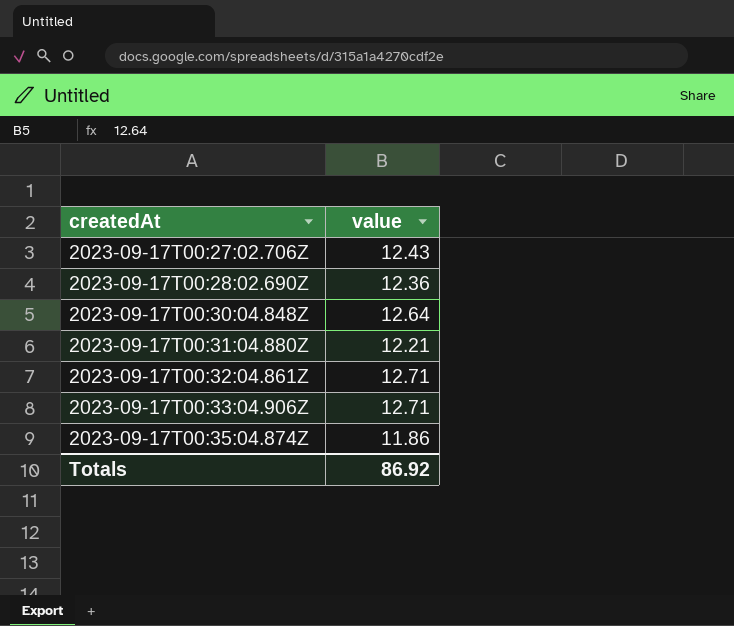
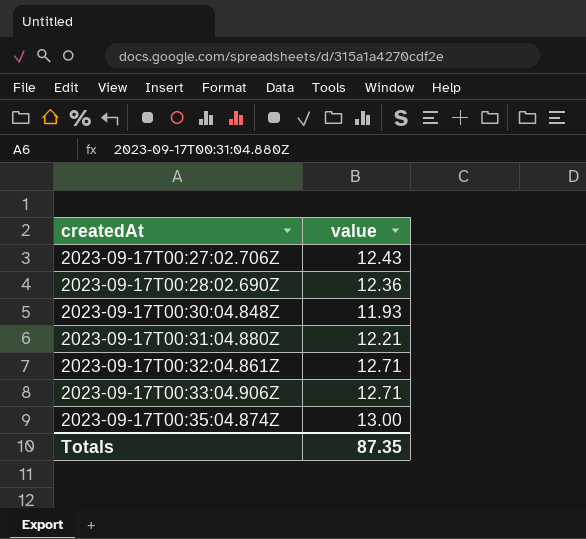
2023-09-17T00:30:04.848Z | value: 12.64 -> 11.93
2023-09-17T00:35:04.874Z | value: 11.86 -> 13.00
Totals | value: 86.92 -> 87.35

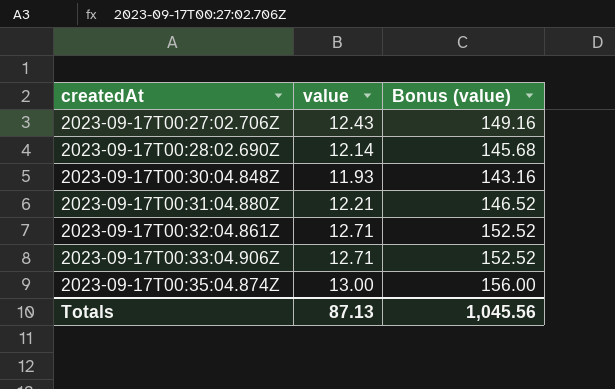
column Bonus (value) | formula: none -> [value] * 12
2023-09-17T00:28:02.690Z | value: 12.36 -> 12.14
Totals | value: 87.35 -> 87.13

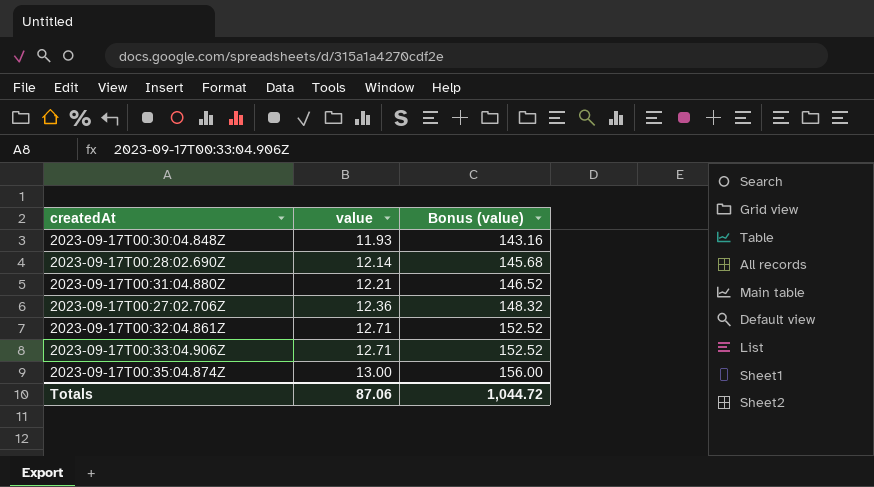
row order: createdAt ascending -> value ascending
2023-09-17T00:27:02.706Z | value: 12.43 -> 12.36
2023-09-17T00:27:02.706Z | Bonus (value): 149.16 -> 148.32
Totals | value: 87.13 -> 87.06
Totals | Bonus (value): 1,045.56 -> 1,044.72

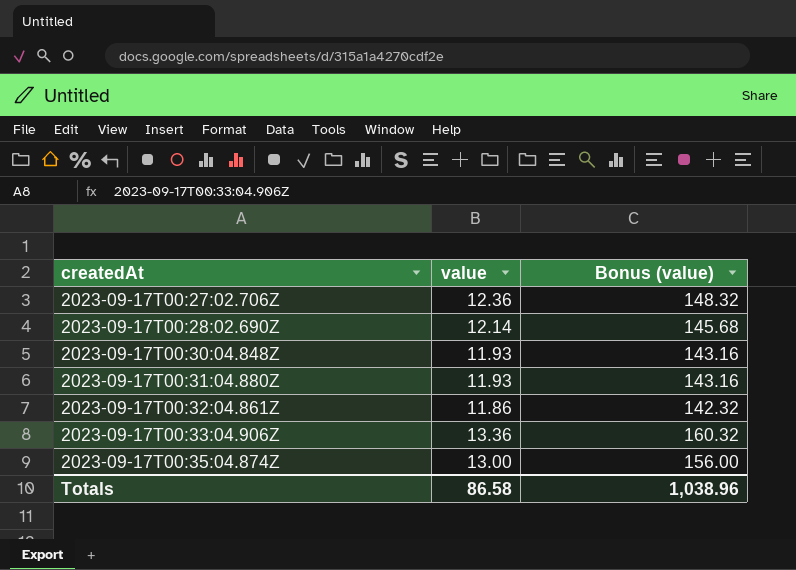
row order: value ascending -> createdAt ascending
2023-09-17T00:31:04.880Z | value: 12.21 -> 11.93
2023-09-17T00:31:04.880Z | Bonus (value): 146.52 -> 143.16
2023-09-17T00:32:04.861Z | value: 12.71 -> 11.86
2023-09-17T00:32:04.861Z | Bonus (value): 152.52 -> 142.32
2023-09-17T00:33:04.906Z | value: 12.71 -> 13.36
2023-09-17T00:33:04.906Z | Bonus (value): 152.52 -> 160.32
Totals | value: 87.06 -> 86.58
Totals | Bonus (value): 1,044.72 -> 1,038.96

